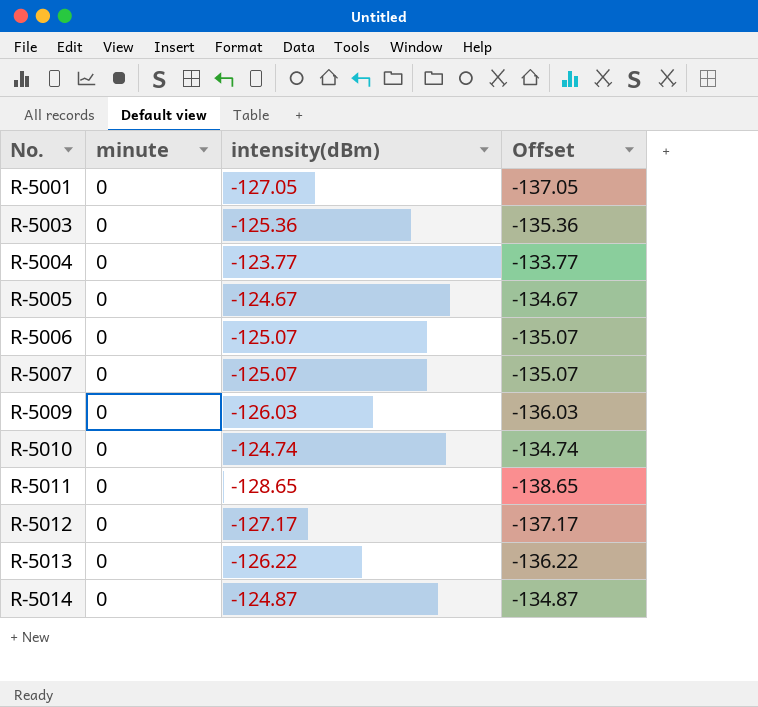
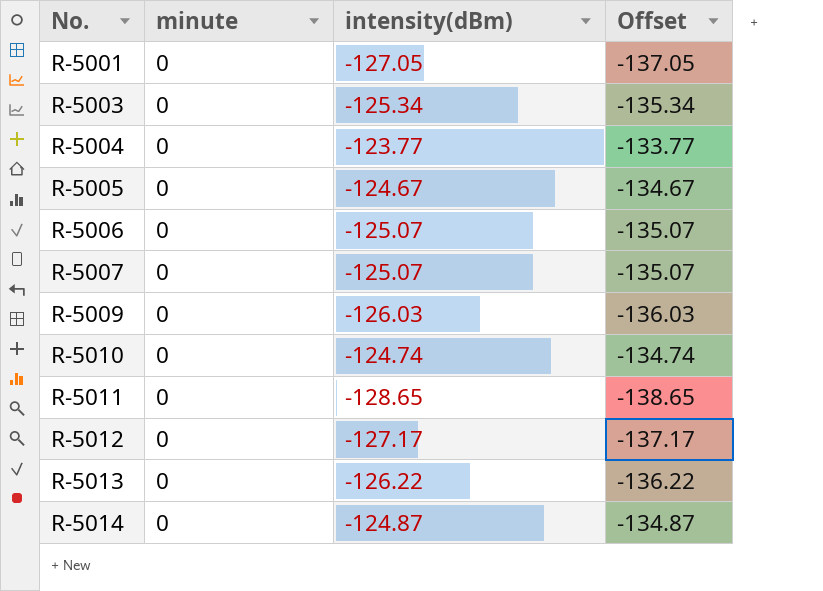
R-5003 | intensity(dBm): -125.36 -> -125.34
R-5003 | Offset: -135.36 -> -135.34

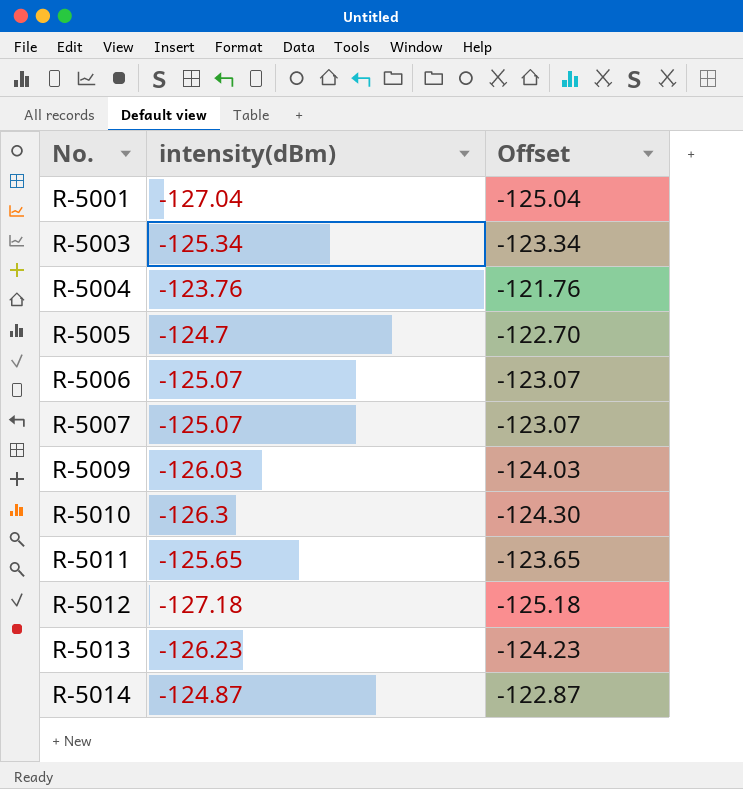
column minute | position: 2 -> none
column Offset | formula: [intensity(dBm)] - 10 -> [intensity(dBm)] + 2
R-5001 | intensity(dBm): -127.05 -> -127.04
R-5004 | intensity(dBm): -123.77 -> -123.76
R-5005 | intensity(dBm): -124.67 -> -124.7
R-5010 | intensity(dBm): -124.74 -> -126.3
R-5011 | intensity(dBm): -128.65 -> -125.65
R-5012 | intensity(dBm): -127.17 -> -127.18
R-5013 | intensity(dBm): -126.22 -> -126.23

